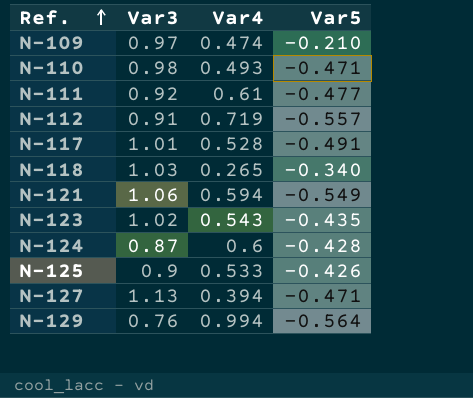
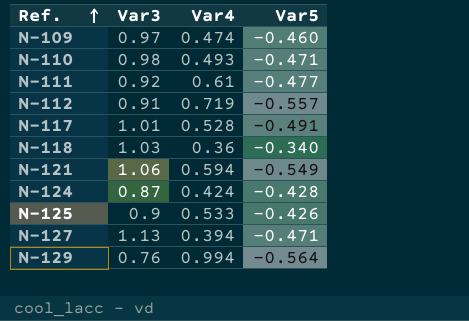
row N-123: 1.02 | 0.543 | -0.435 -> none
N-109 | Var5: -0.210 -> -0.460
N-118 | Var4: 0.265 -> 0.36
N-124 | Var4: 0.6 -> 0.424

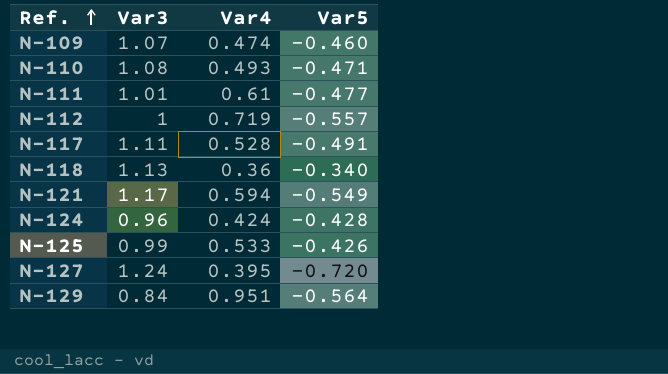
N-109 | Var3: 0.97 -> 1.07
N-110 | Var3: 0.98 -> 1.08
N-111 | Var3: 0.92 -> 1.01
N-112 | Var3: 0.91 -> 1
N-117 | Var3: 1.01 -> 1.11
N-118 | Var3: 1.03 -> 1.13
N-121 | Var3: 1.06 -> 1.17
N-124 | Var3: 0.87 -> 0.96
N-125 | Var3: 0.9 -> 0.99
N-127 | Var3: 1.13 -> 1.24
N-127 | Var4: 0.394 -> 0.395
N-127 | Var5: -0.471 -> -0.720
N-129 | Var3: 0.76 -> 0.84
N-129 | Var4: 0.994 -> 0.951

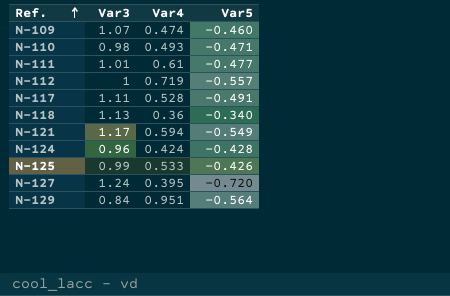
N-110 | Var3: 1.08 -> 0.98

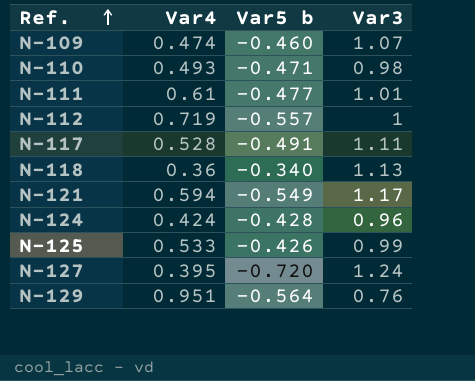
column name: Var5 -> Var5 b
column Var3 | position: 2 -> 4
N-129 | Var3: 0.84 -> 0.76

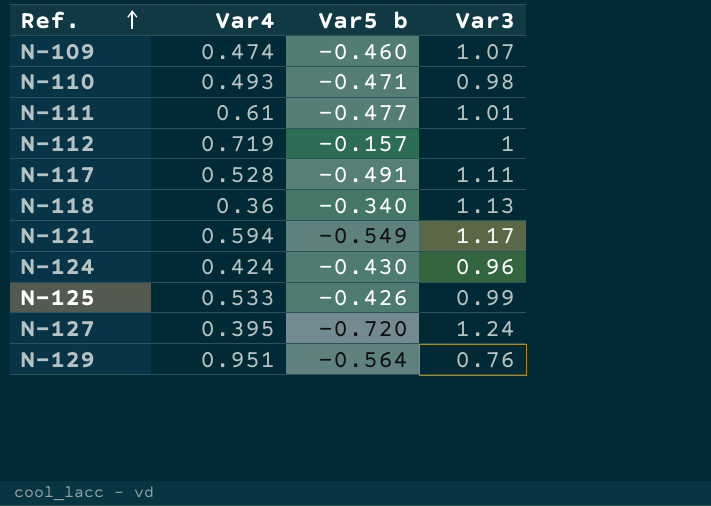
N-112 | Var5 b: -0.557 -> -0.157
N-124 | Var5 b: -0.428 -> -0.430

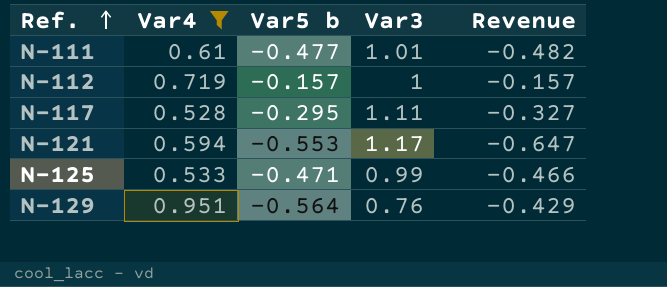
filter: none -> Var4 >= 0.528
column Revenue | formula: none -> [Var5 b] * [Var3]
N-117 | Var5 b: -0.491 -> -0.295
N-121 | Var5 b: -0.549 -> -0.553
N-125 | Var5 b: -0.426 -> -0.471

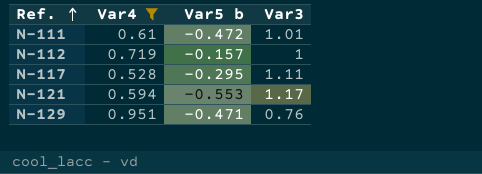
column Revenue | formula: [Var5 b] * [Var3] -> none
row N-125: 0.533 | -0.471 | 0.99 | -0.466 -> none
N-111 | Var5 b: -0.477 -> -0.472
N-129 | Var5 b: -0.564 -> -0.471

